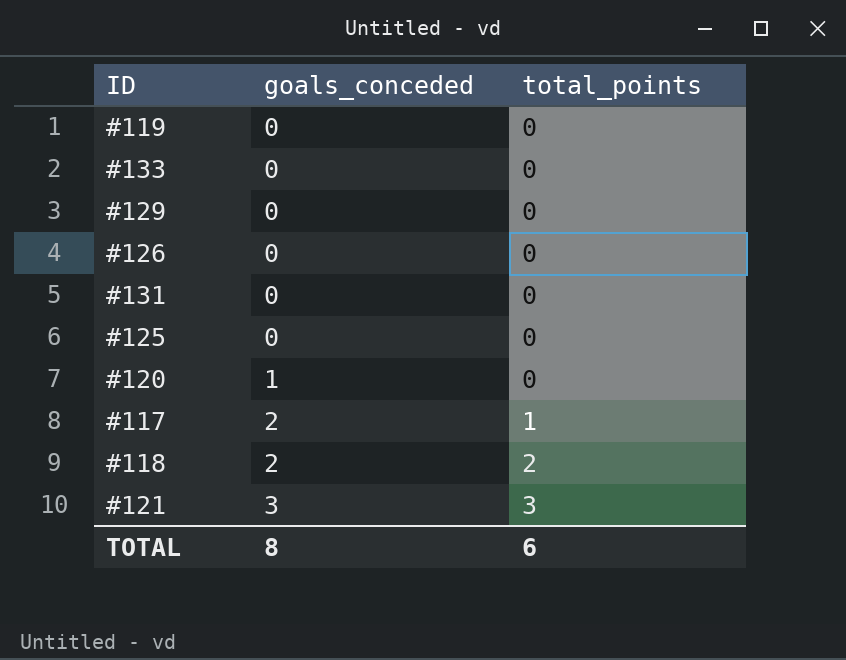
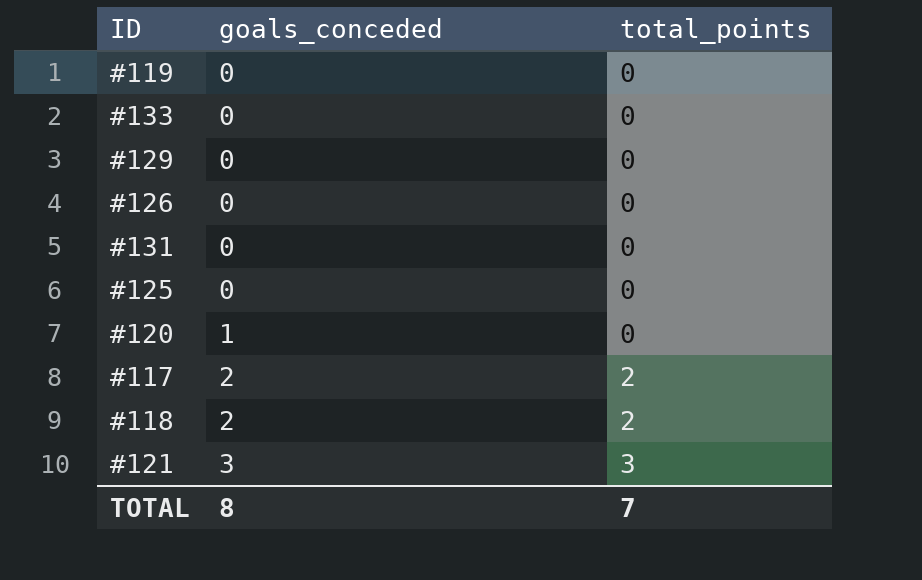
#117 | total_points: 1 -> 2
TOTAL | total_points: 6 -> 7

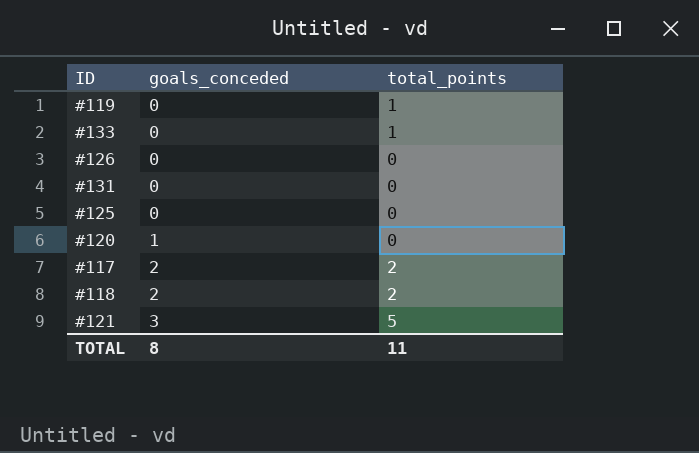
row #129: 0 | 0 -> none
#119 | total_points: 0 -> 1
#133 | total_points: 0 -> 1
#121 | total_points: 3 -> 5
TOTAL | total_points: 7 -> 11

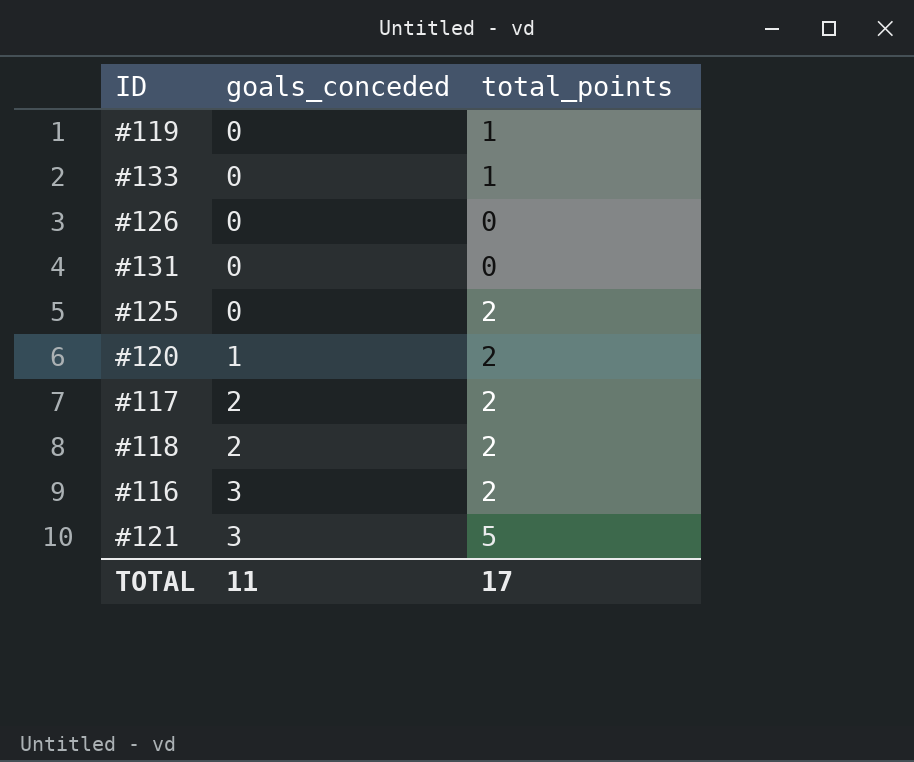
#125 | total_points: 0 -> 2
#120 | total_points: 0 -> 2
row #116: none -> 3 | 2
TOTAL | goals_conceded: 8 -> 11
TOTAL | total_points: 11 -> 17

